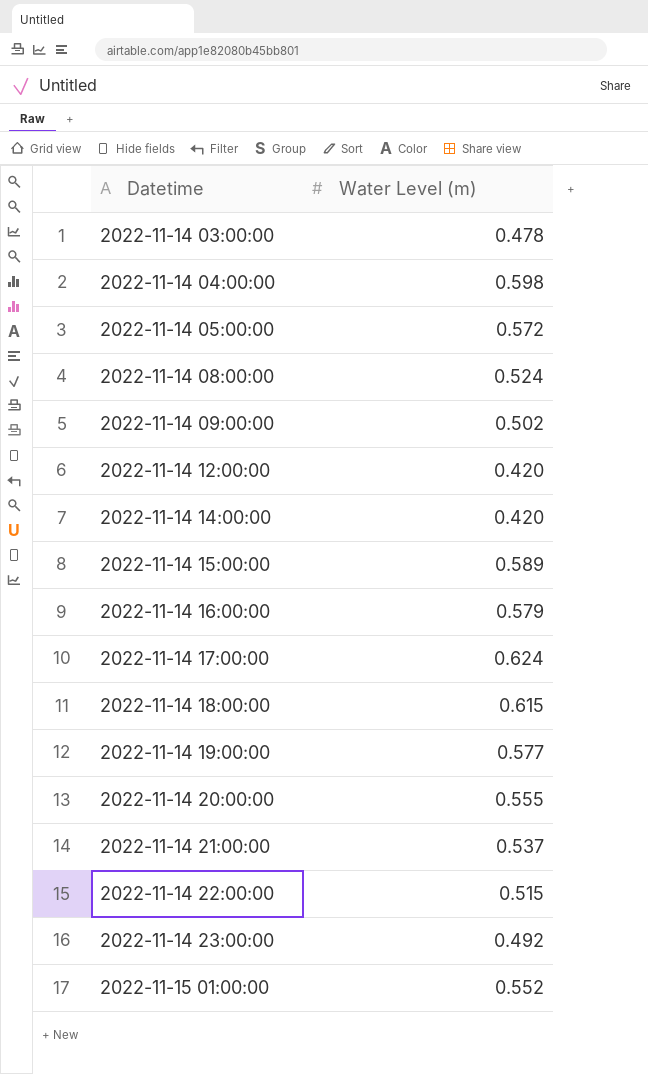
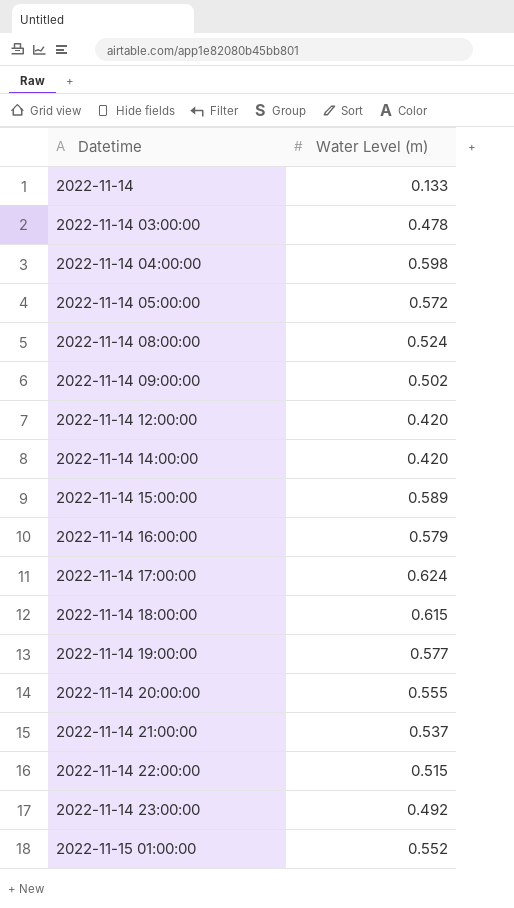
row 2022-11-14: none -> 0.133

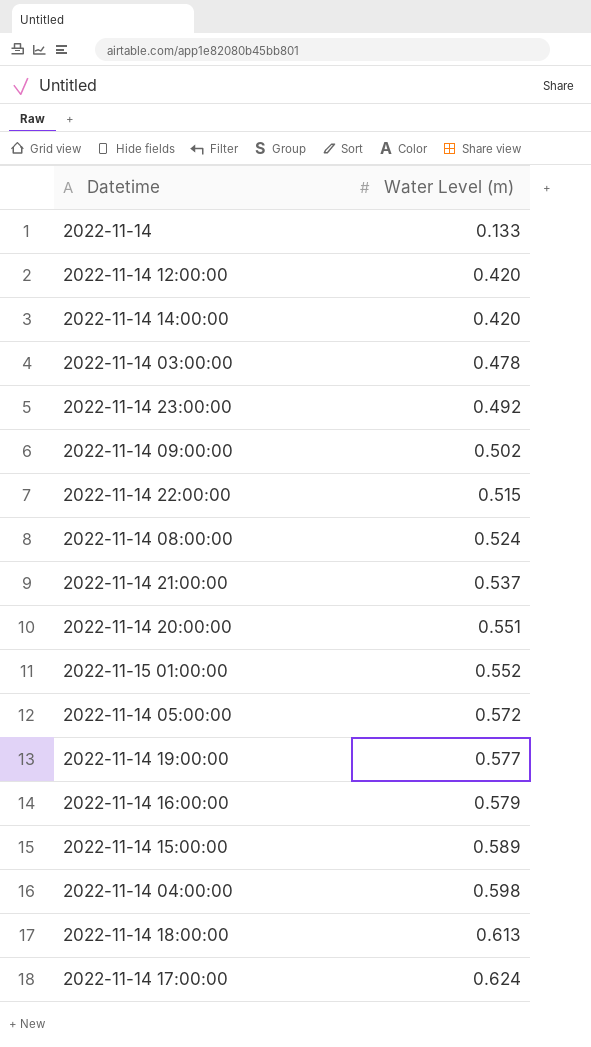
row order: Datetime ascending -> Water Level (m) ascending
2022-11-14 20:00:00 | Water Level (m): 0.555 -> 0.551
2022-11-14 18:00:00 | Water Level (m): 0.615 -> 0.613

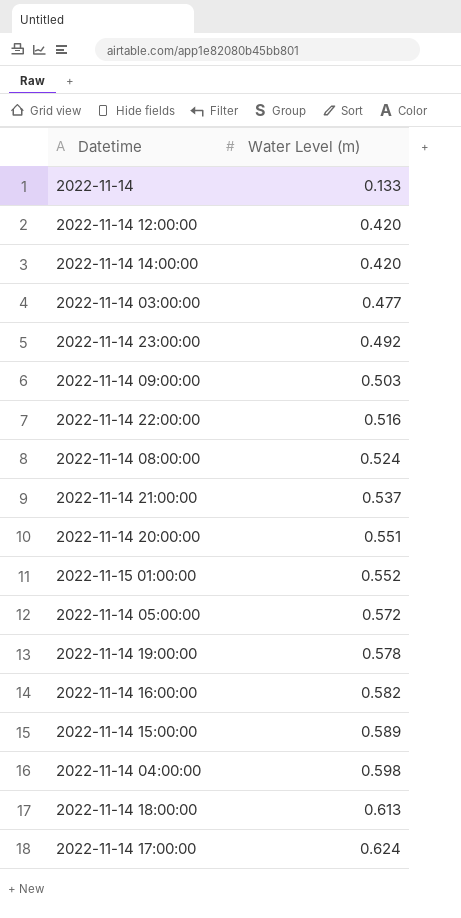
2022-11-14 03:00:00 | Water Level (m): 0.478 -> 0.477
2022-11-14 09:00:00 | Water Level (m): 0.502 -> 0.503
2022-11-14 22:00:00 | Water Level (m): 0.515 -> 0.516
2022-11-14 19:00:00 | Water Level (m): 0.577 -> 0.578
2022-11-14 16:00:00 | Water Level (m): 0.579 -> 0.582

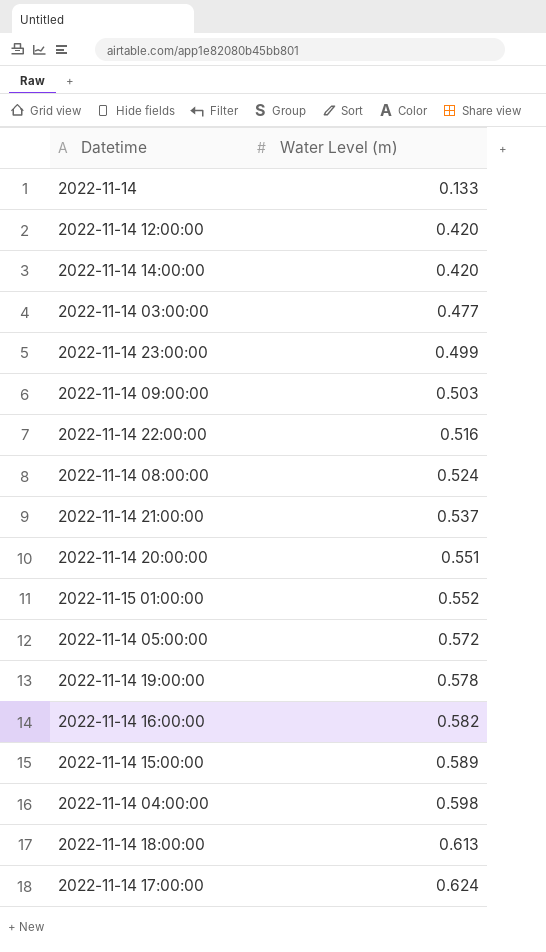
2022-11-14 23:00:00 | Water Level (m): 0.492 -> 0.499

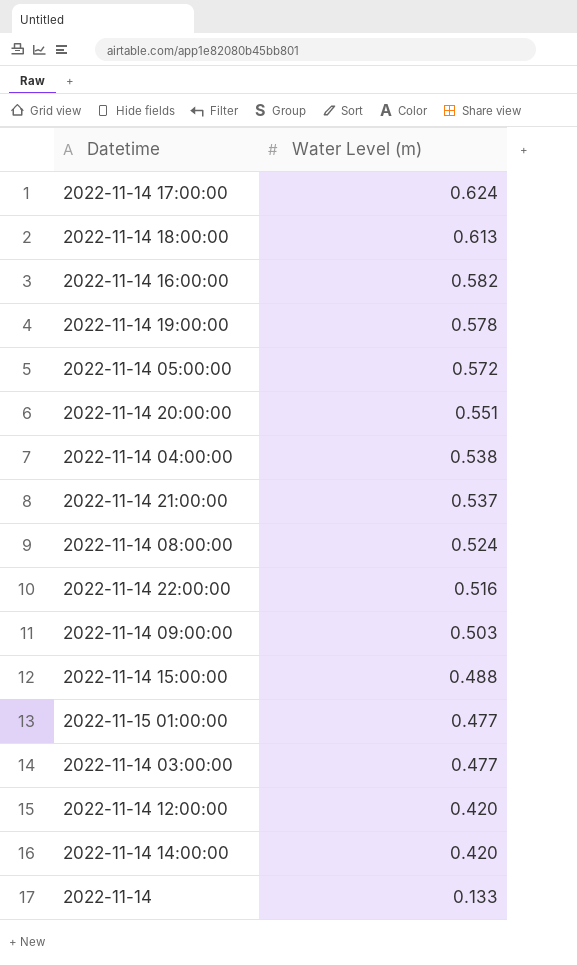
row order: Water Level (m) ascending -> Water Level (m) descending
row 2022-11-14 23:00:00: 0.499 -> none
2022-11-14 04:00:00 | Water Level (m): 0.598 -> 0.538
2022-11-14 15:00:00 | Water Level (m): 0.589 -> 0.488
2022-11-15 01:00:00 | Water Level (m): 0.552 -> 0.477

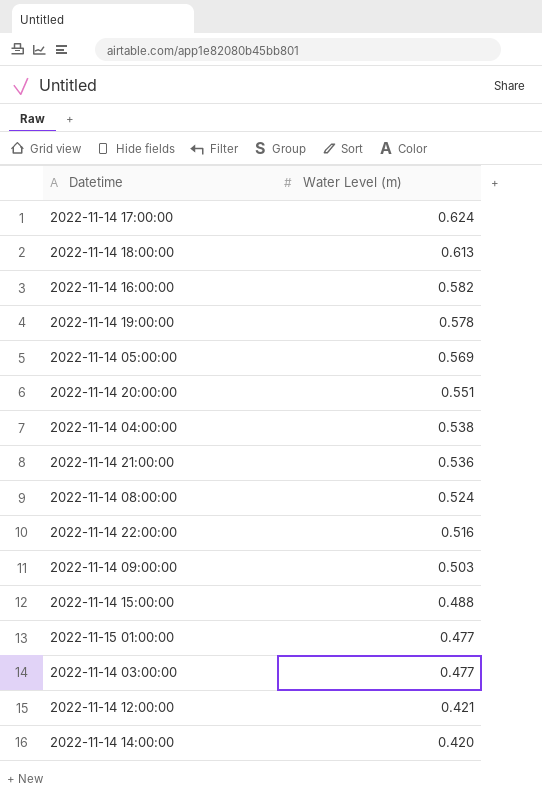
row 2022-11-14: 0.133 -> none
2022-11-14 05:00:00 | Water Level (m): 0.572 -> 0.569
2022-11-14 21:00:00 | Water Level (m): 0.537 -> 0.536
2022-11-14 12:00:00 | Water Level (m): 0.420 -> 0.421

